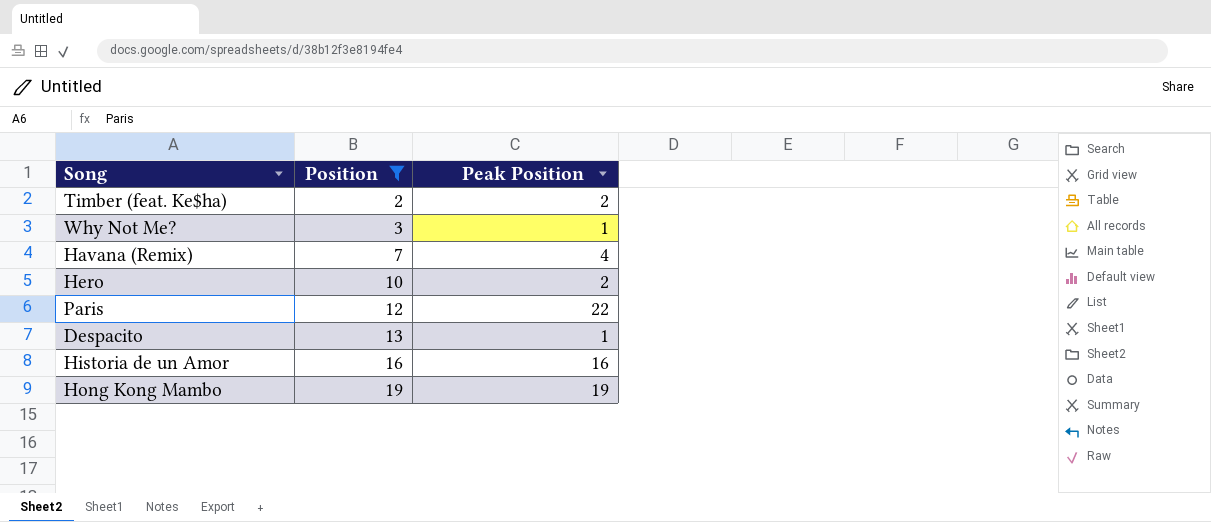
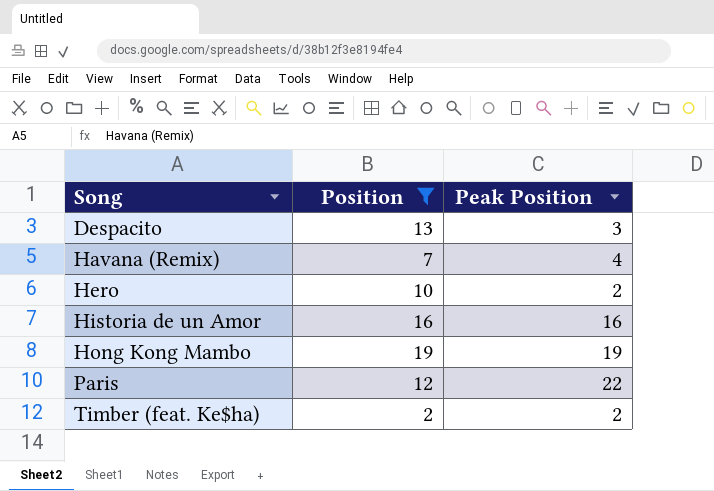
row order: Position ascending -> Song ascending
row Why Not Me?: 3 | 1 -> none
Despacito | Peak Position: 1 -> 3

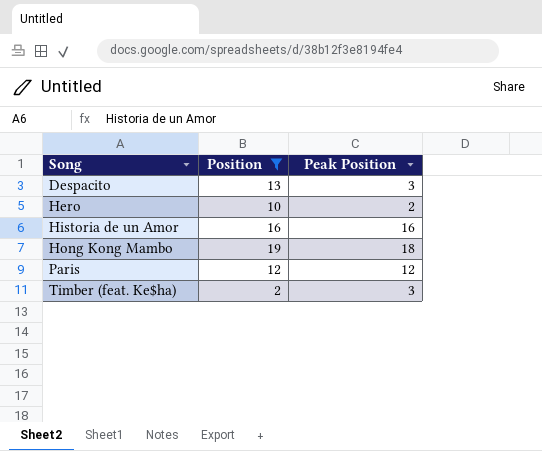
row Havana (Remix): 7 | 4 -> none
Hong Kong Mambo | Peak Position: 19 -> 18
Paris | Peak Position: 22 -> 12
Timber (feat. Ke$ha) | Peak Position: 2 -> 3

